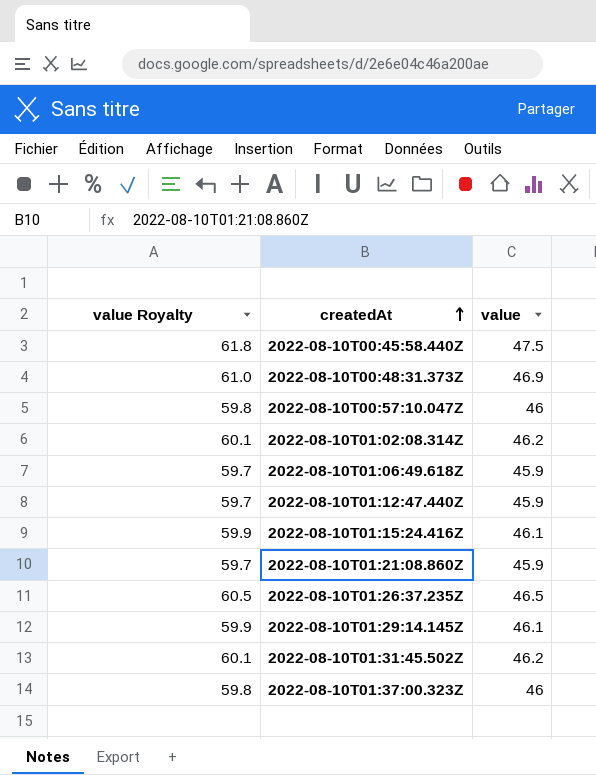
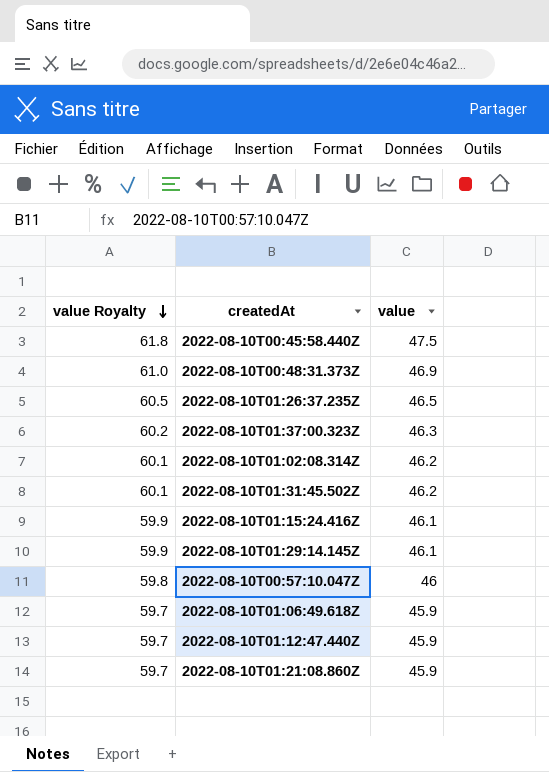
row order: createdAt ascending -> value Royalty descending
2022-08-10T01:37:00.323Z | value Royalty: 59.8 -> 60.2
2022-08-10T01:37:00.323Z | value: 46 -> 46.3

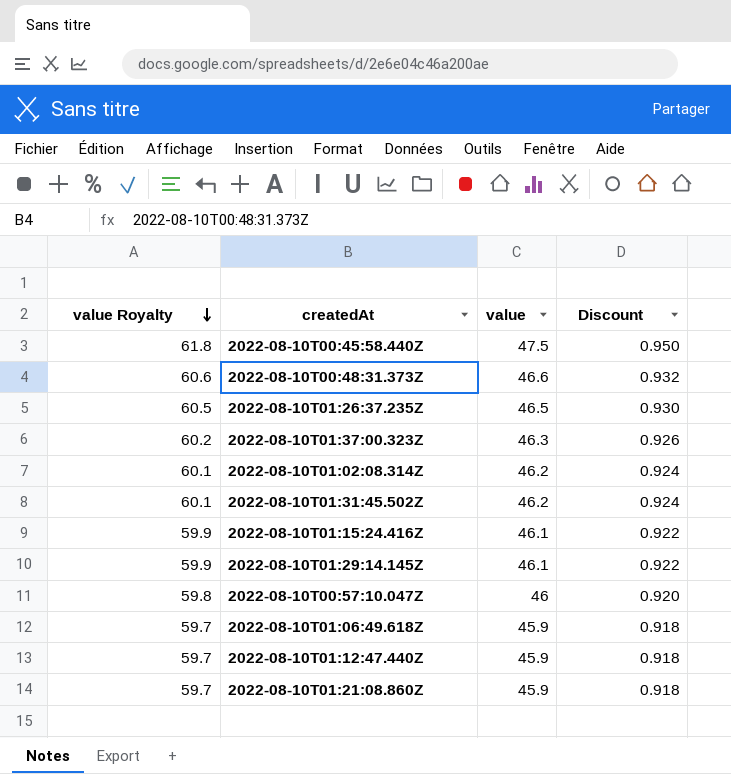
column Discount | formula: none -> [value] * 0.02
2022-08-10T00:48:31.373Z | value Royalty: 61.0 -> 60.6
2022-08-10T00:48:31.373Z | value: 46.9 -> 46.6

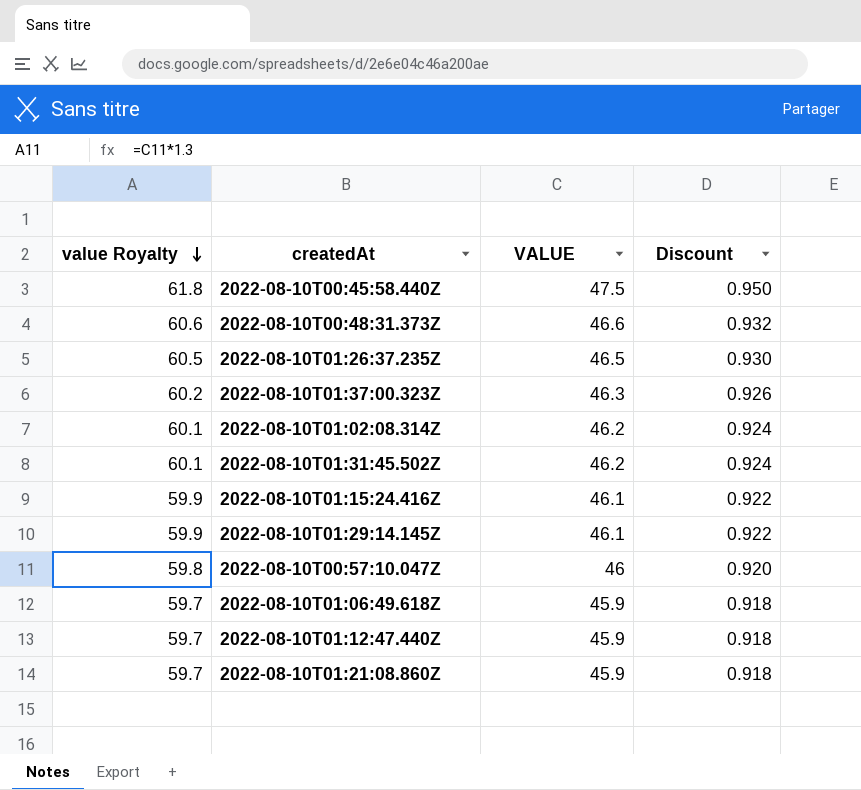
column name: value -> VALUE

